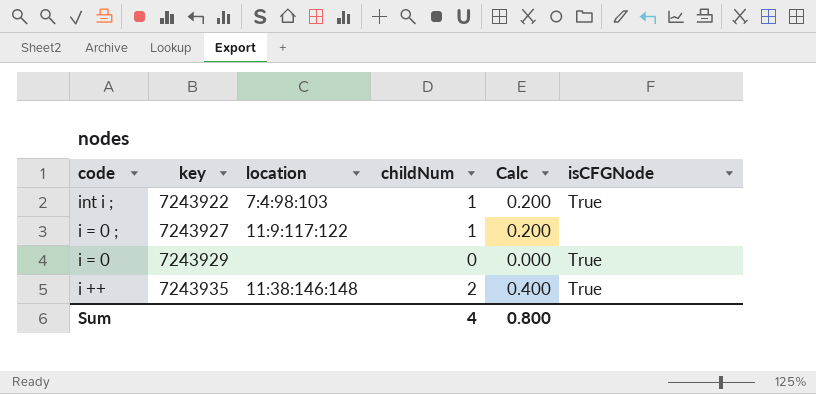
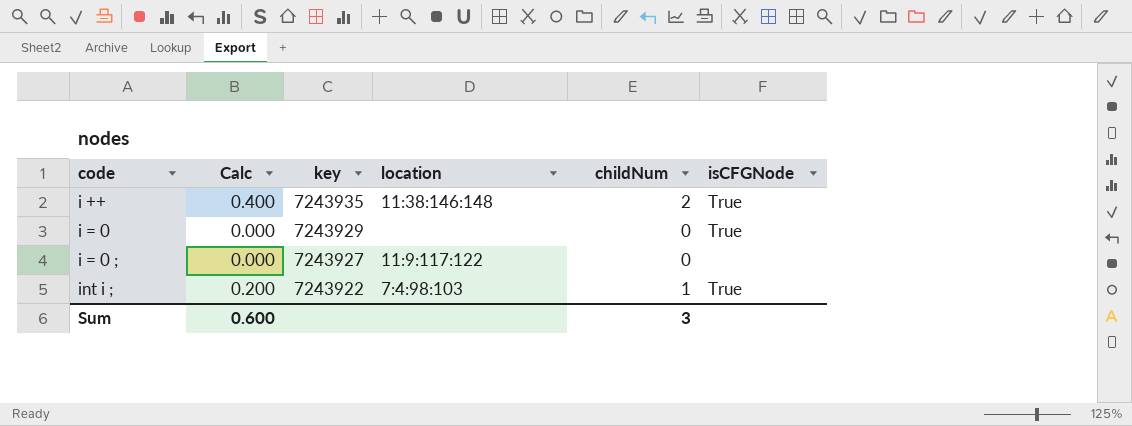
row order: code descending -> code ascending
column Calc | position: 5 -> 2
i = 0 ; | Calc: 0.200 -> 0.000
i = 0 ; | childNum: 1 -> 0
Sum | Calc: 0.800 -> 0.600
Sum | childNum: 4 -> 3

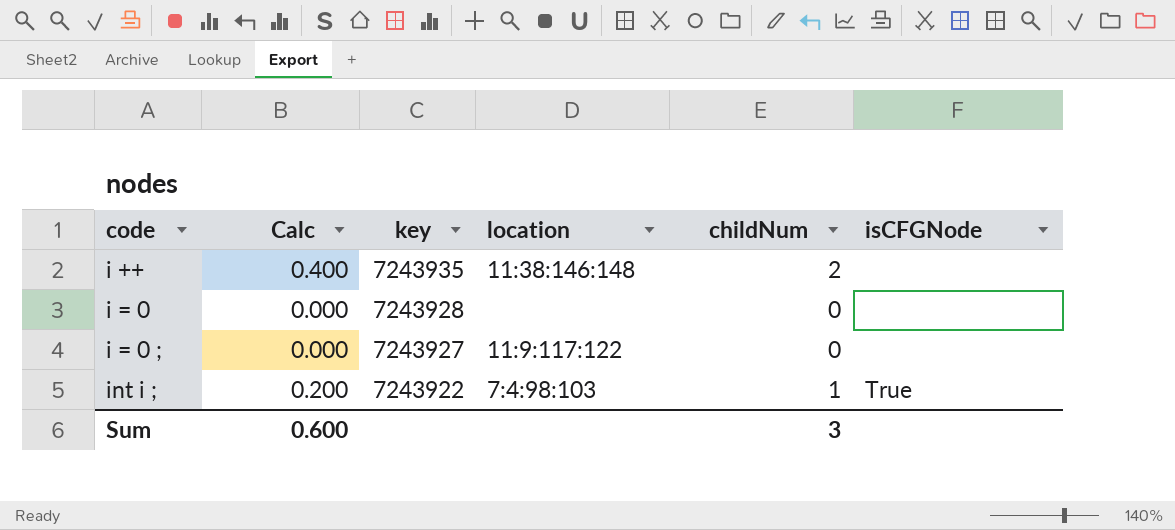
i ++ | isCFGNode: True -> none
i = 0 | key: 7243929 -> 7243928
i = 0 | isCFGNode: True -> none

